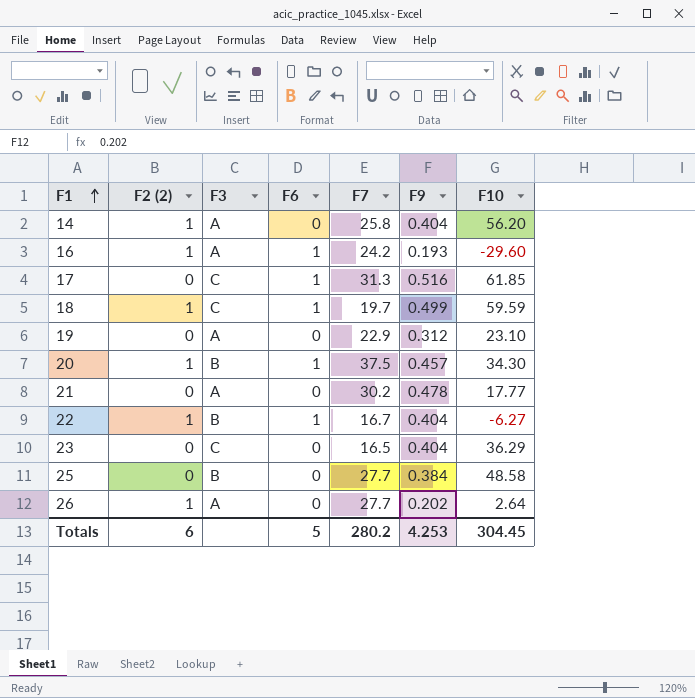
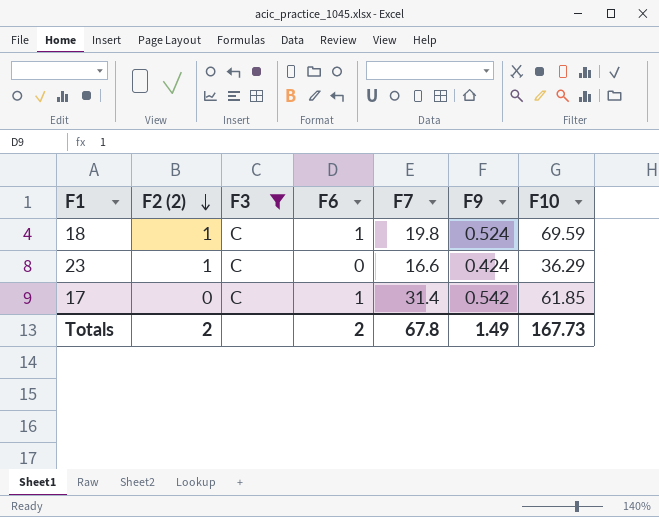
filter: none -> F3 = C
row order: F1 ascending -> F2 (2) descending
18 | F7: 19.7 -> 19.8
18 | F9: 0.499 -> 0.524
18 | F10: 59.59 -> 69.59
23 | F2 (2): 0 -> 1
23 | F7: 16.5 -> 16.6
23 | F9: 0.404 -> 0.424
17 | F7: 31.3 -> 31.4
17 | F9: 0.516 -> 0.542
Totals | F2 (2): 6 -> 2
Totals | F6: 5 -> 2
Totals | F7: 280.2 -> 67.8
Totals | F9: 4.253 -> 1.49
Totals | F10: 304.45 -> 167.73

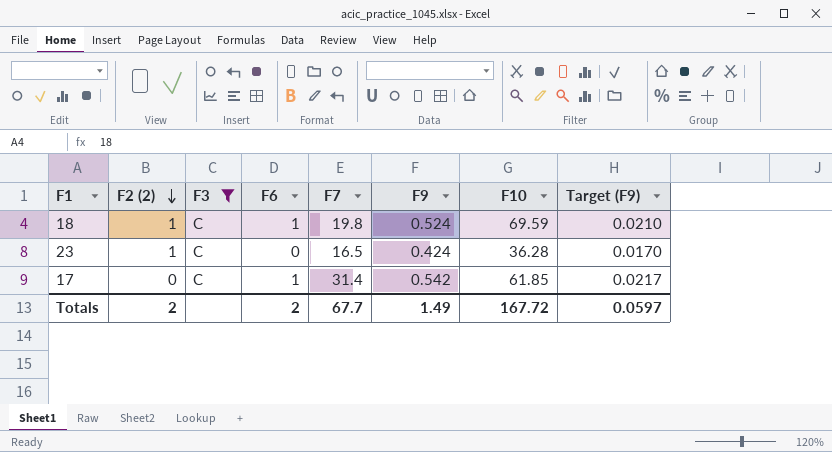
column Target (F9) | formula: none -> [F9] * 0.04
23 | F7: 16.6 -> 16.5
23 | F10: 36.29 -> 36.28
Totals | F7: 67.8 -> 67.7
Totals | F10: 167.73 -> 167.72

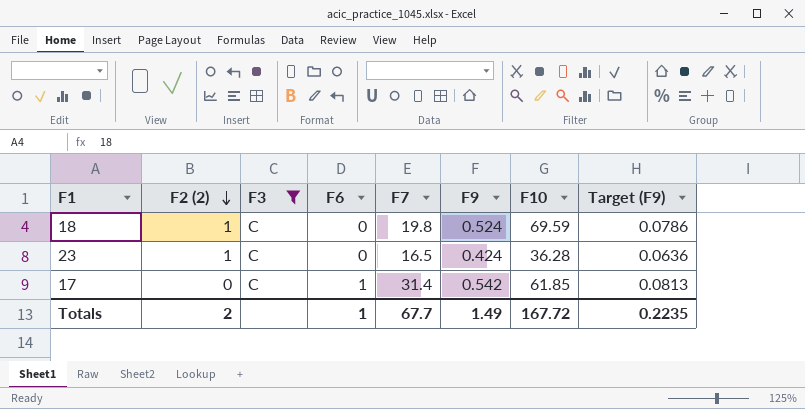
column Target (F9) | formula: [F9] * 0.04 -> [F9] * 0.15
18 | F6: 1 -> 0
Totals | F6: 2 -> 1
Totals | Target (F9): 0.0597 -> 0.2235

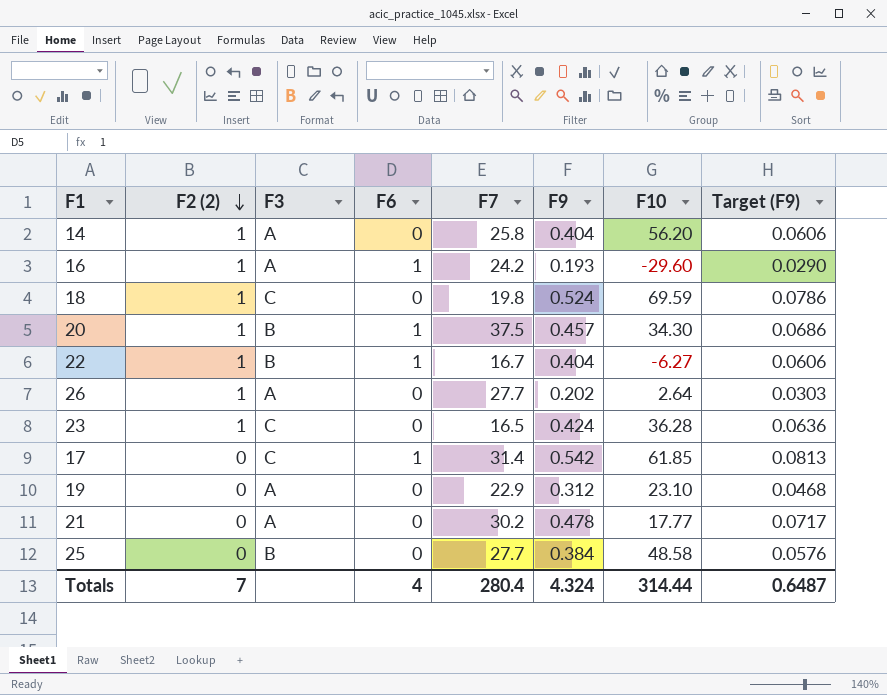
filter: F3 = C -> none
Totals | F2 (2): 2 -> 7
Totals | F6: 1 -> 4
Totals | F7: 67.7 -> 280.4
Totals | F9: 1.49 -> 4.324
Totals | F10: 167.72 -> 314.44
Totals | Target (F9): 0.2235 -> 0.6487

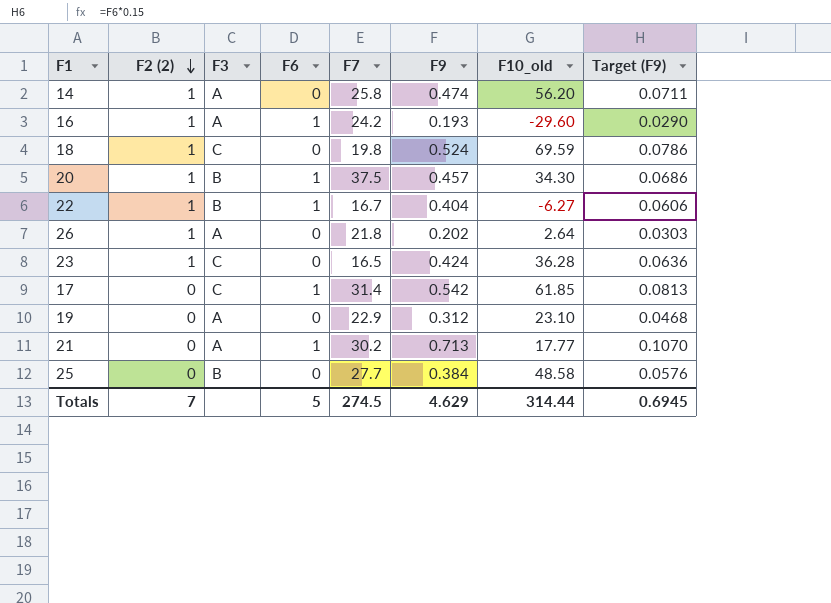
column name: F10 -> F10_old
14 | F9: 0.404 -> 0.474
14 | Target (F9): 0.0606 -> 0.0711
26 | F7: 27.7 -> 21.8
21 | F6: 0 -> 1
21 | F9: 0.478 -> 0.713
21 | Target (F9): 0.0717 -> 0.1070
Totals | F6: 4 -> 5
Totals | F7: 280.4 -> 274.5
Totals | F9: 4.324 -> 4.629
Totals | Target (F9): 0.6487 -> 0.6945

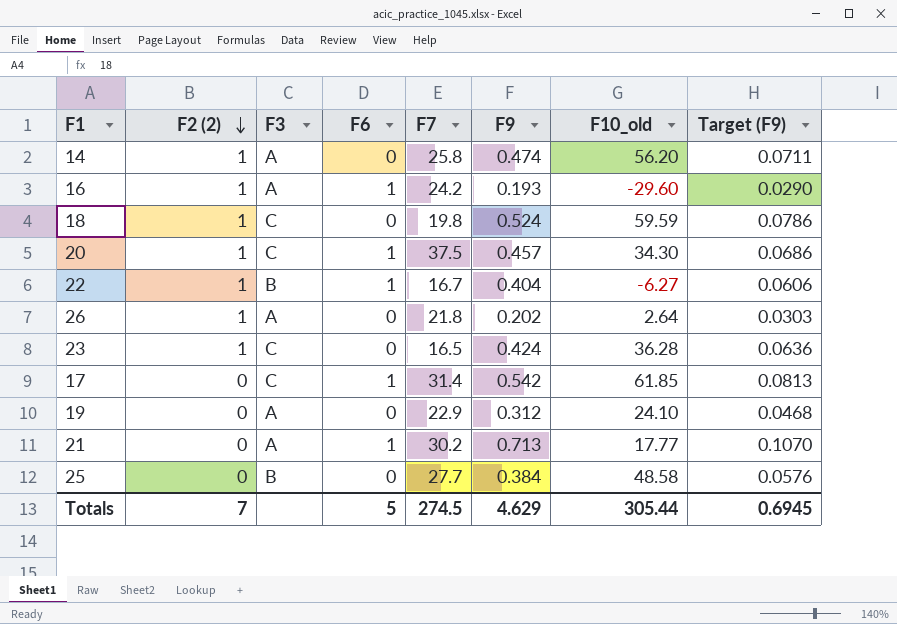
18 | F10_old: 69.59 -> 59.59
20 | F3: B -> C
19 | F10_old: 23.10 -> 24.10
Totals | F10_old: 314.44 -> 305.44

